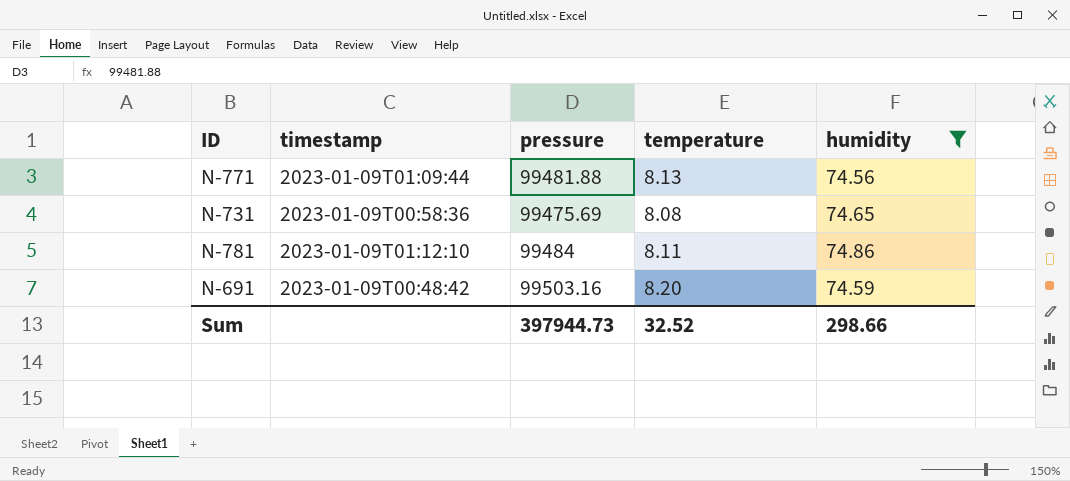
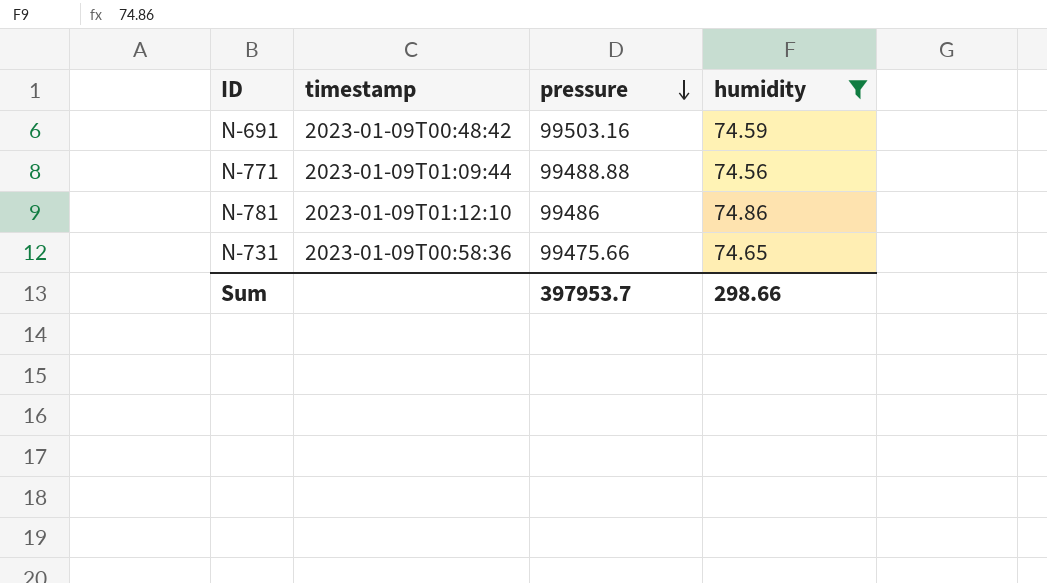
row order: none -> pressure descending
column temperature | position: 4 -> none
N-771 | pressure: 99481.88 -> 99488.88
N-781 | pressure: 99484 -> 99486
N-731 | pressure: 99475.69 -> 99475.66
Sum | pressure: 397944.73 -> 397953.7

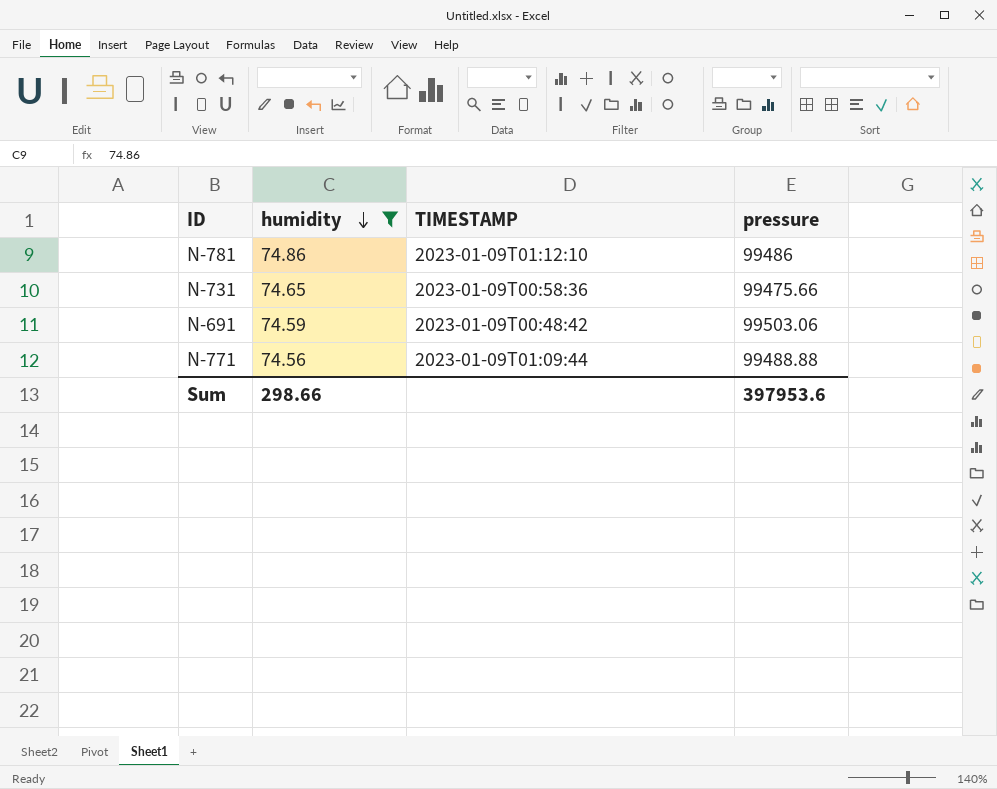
row order: pressure descending -> humidity descending
column humidity | position: 4 -> 2
column name: timestamp -> TIMESTAMP
N-691 | pressure: 99503.16 -> 99503.06
Sum | pressure: 397953.7 -> 397953.6

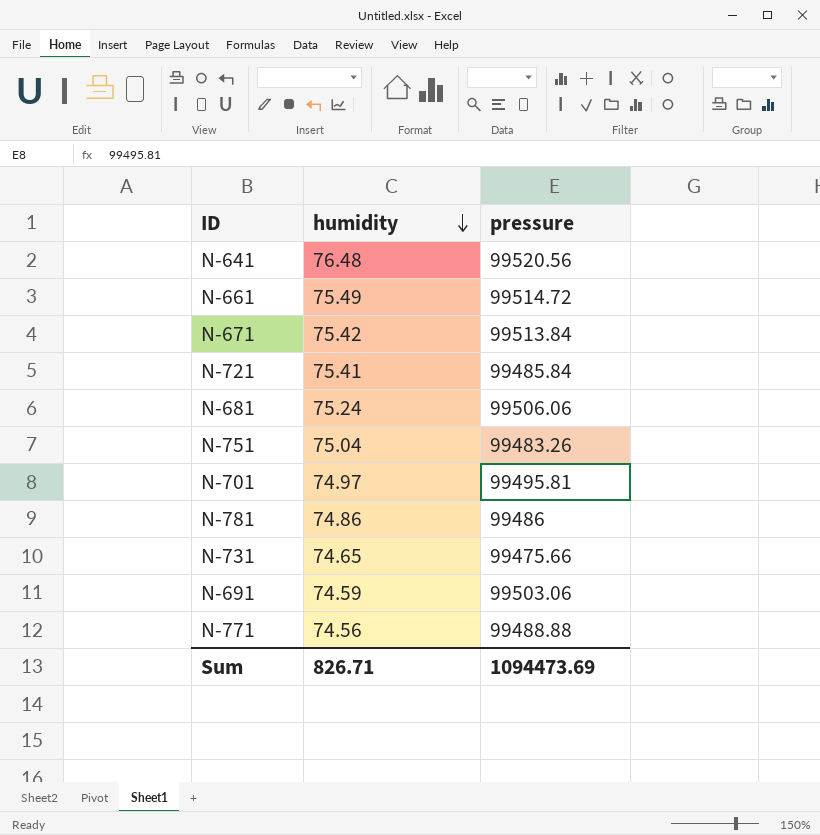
filter: humidity <= 74.86 -> none
column TIMESTAMP | position: 3 -> none
Sum | humidity: 298.66 -> 826.71
Sum | pressure: 397953.6 -> 1094473.69

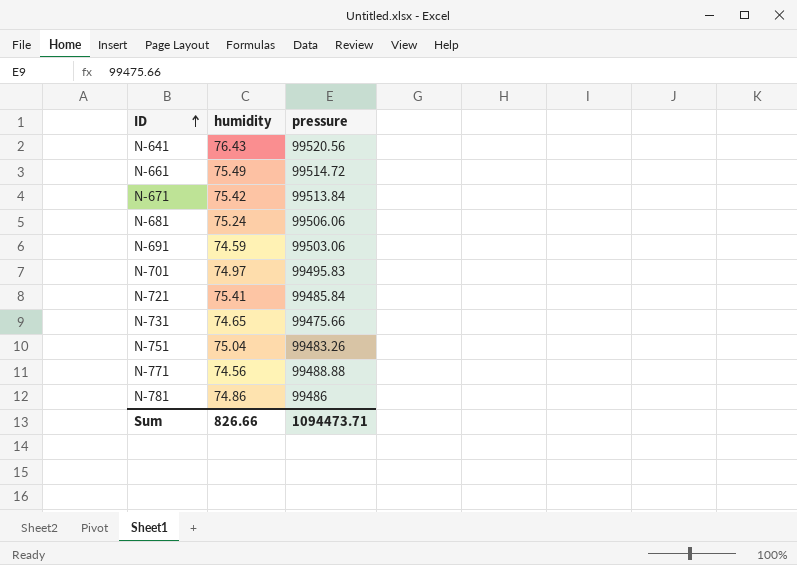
row order: humidity descending -> ID ascending
N-641 | humidity: 76.48 -> 76.43
N-701 | pressure: 99495.81 -> 99495.83
Sum | humidity: 826.71 -> 826.66
Sum | pressure: 1094473.69 -> 1094473.71

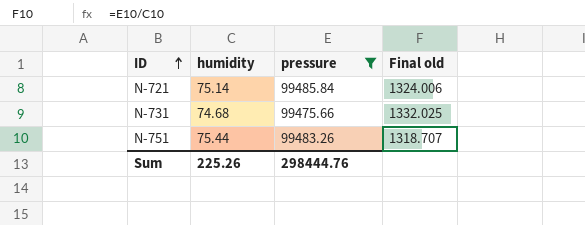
filter: none -> pressure <= 99485.84
column Final old | formula: none -> [pressure] / [humidity]
N-721 | humidity: 75.41 -> 75.14
N-731 | humidity: 74.65 -> 74.68
N-751 | humidity: 75.04 -> 75.44
Sum | humidity: 826.66 -> 225.26
Sum | pressure: 1094473.71 -> 298444.76

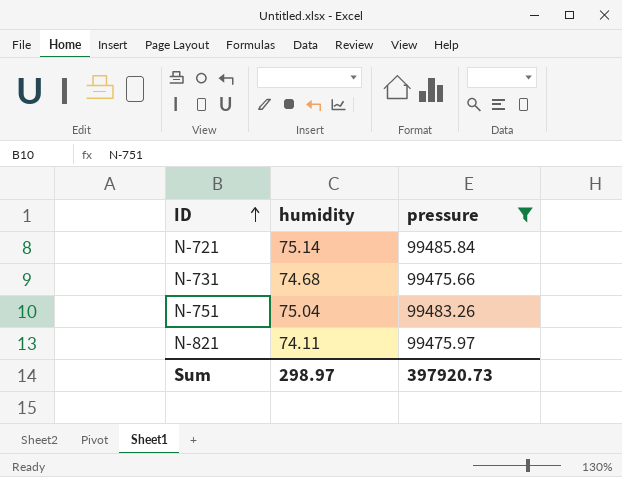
column Final old | formula: [pressure] / [humidity] -> none
N-751 | humidity: 75.44 -> 75.04
row N-821: none -> 74.11 | 99475.97
Sum | humidity: 225.26 -> 298.97
Sum | pressure: 298444.76 -> 397920.73

